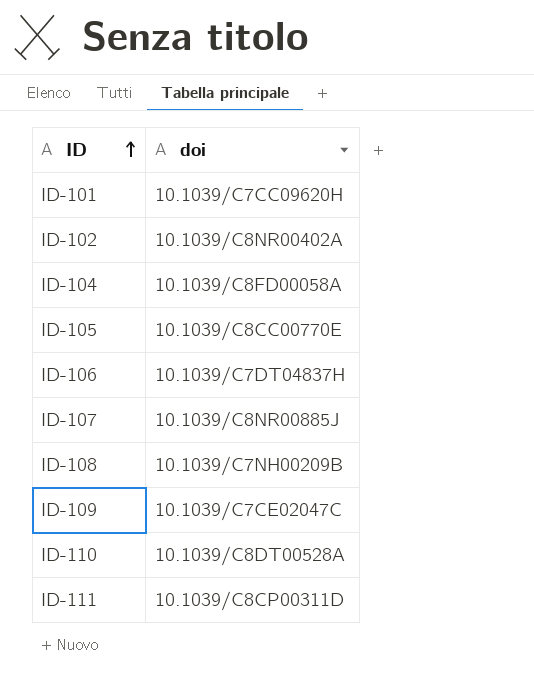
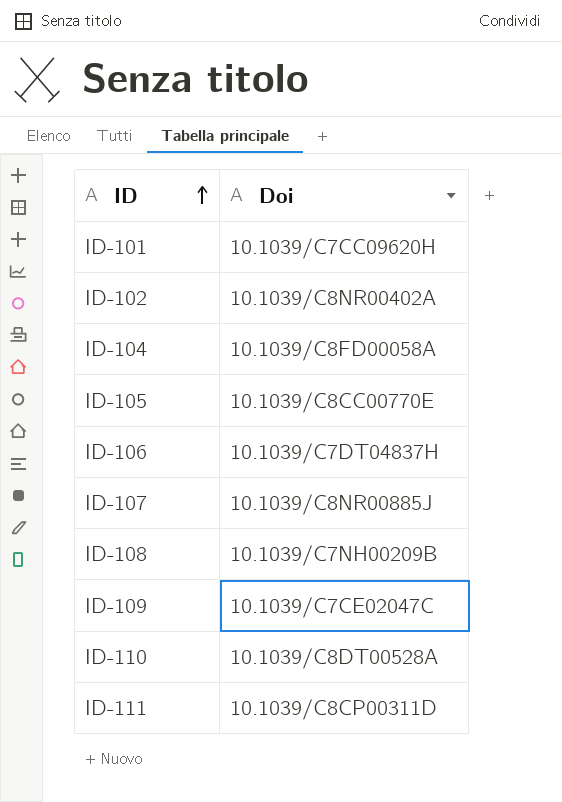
column name: doi -> Doi

